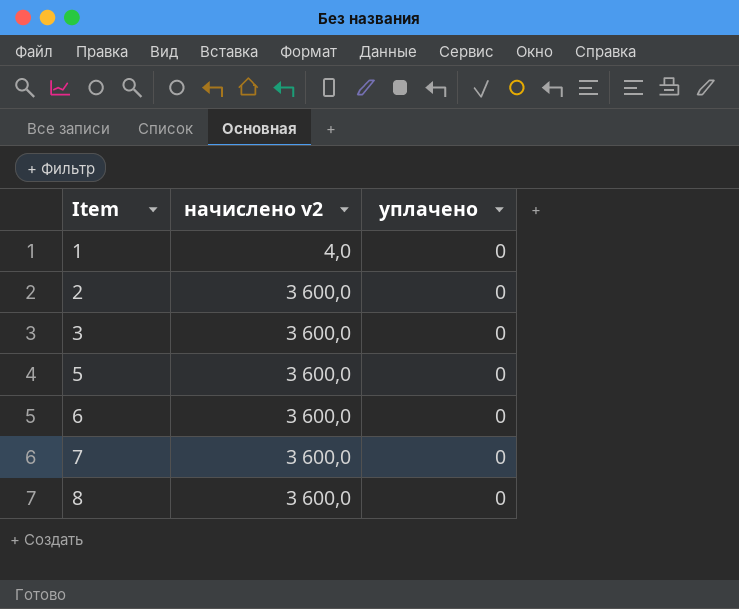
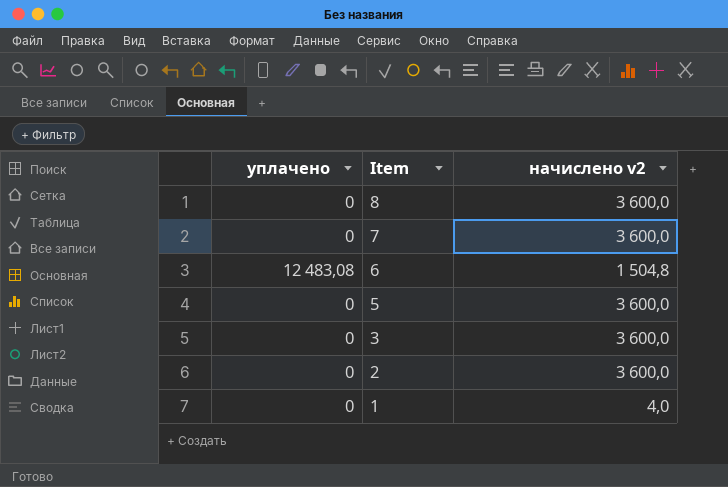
row order: Item ascending -> Item descending
column уплачено | position: 3 -> 1
6 | уплачено: 0 -> 12 483,08
6 | начислено v2: 3 600,0 -> 1 504,8

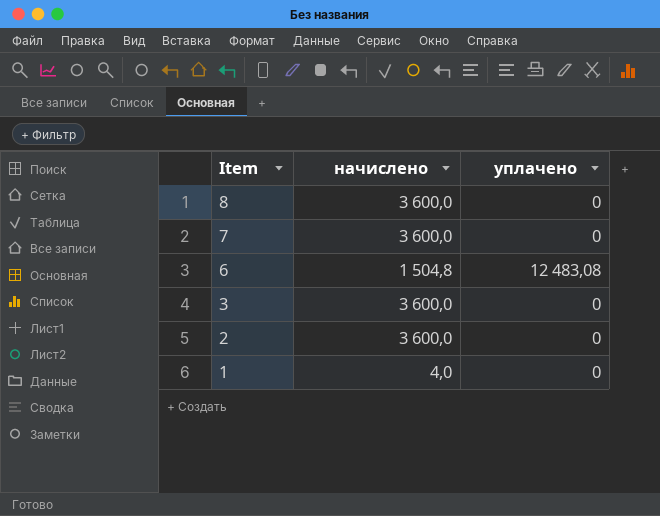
column name: начислено v2 -> начислено
column уплачено | position: 1 -> 3
row 5: 0 | 3 600,0 -> none

